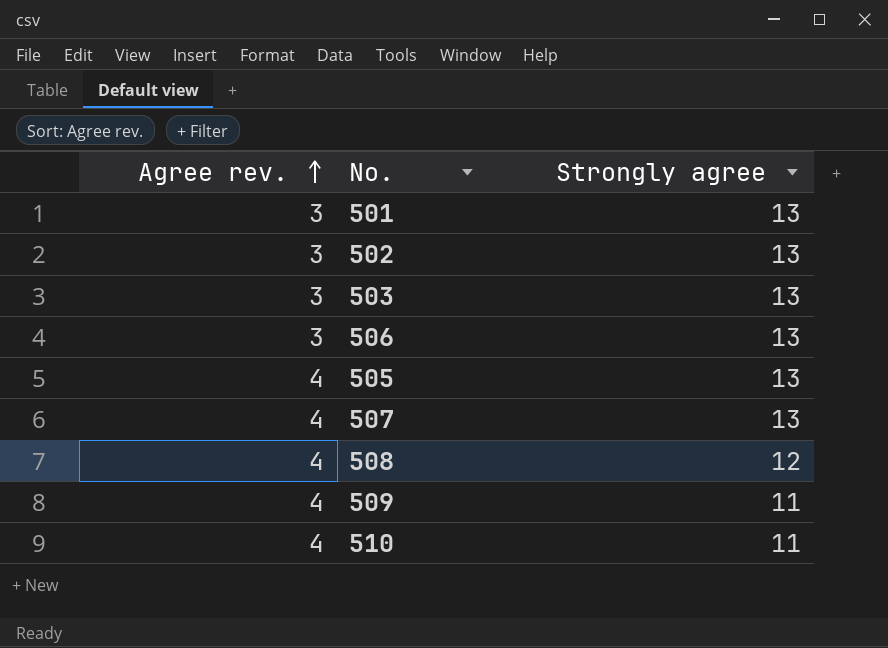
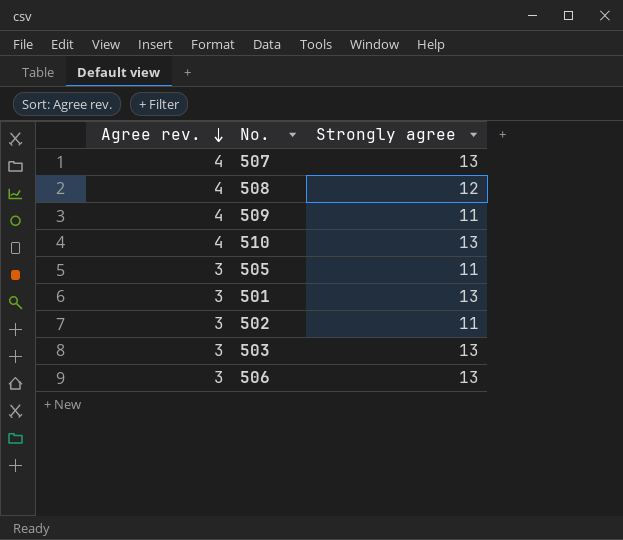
row order: Agree rev. ascending -> Agree rev. descending
510 | Strongly agree: 11 -> 13
505 | Agree rev.: 4 -> 3
505 | Strongly agree: 13 -> 11
502 | Strongly agree: 13 -> 11

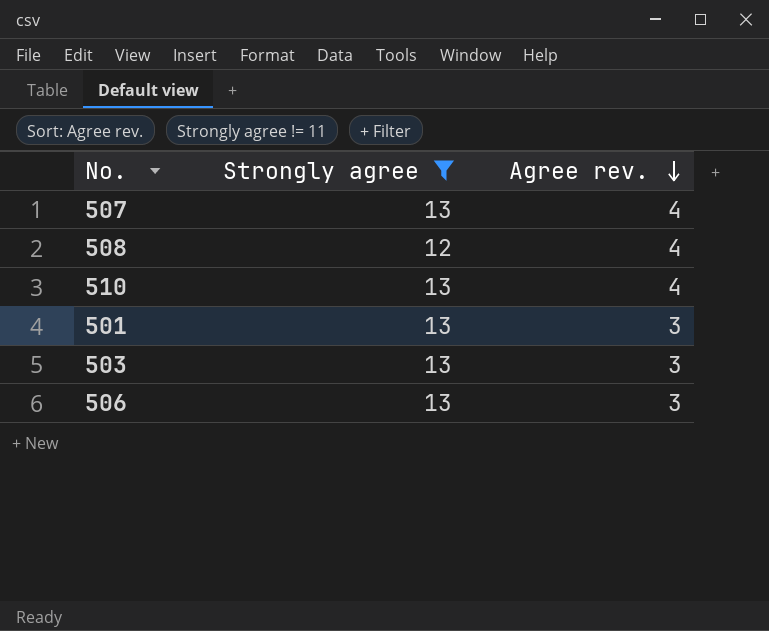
filter: none -> Strongly agree != 11
column Agree rev. | position: 1 -> 3

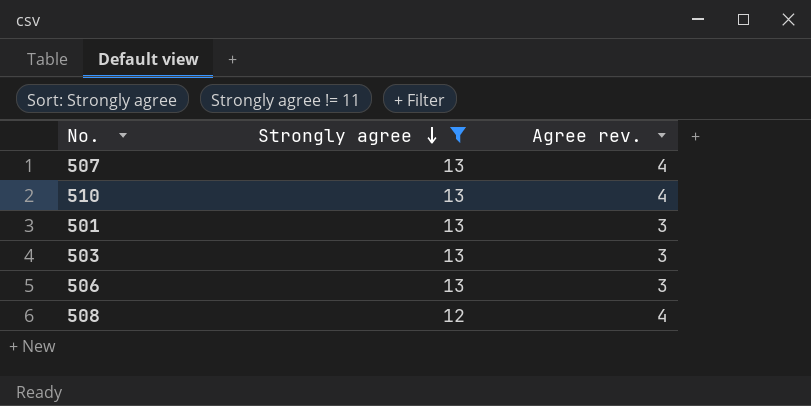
row order: Agree rev. descending -> Strongly agree descending

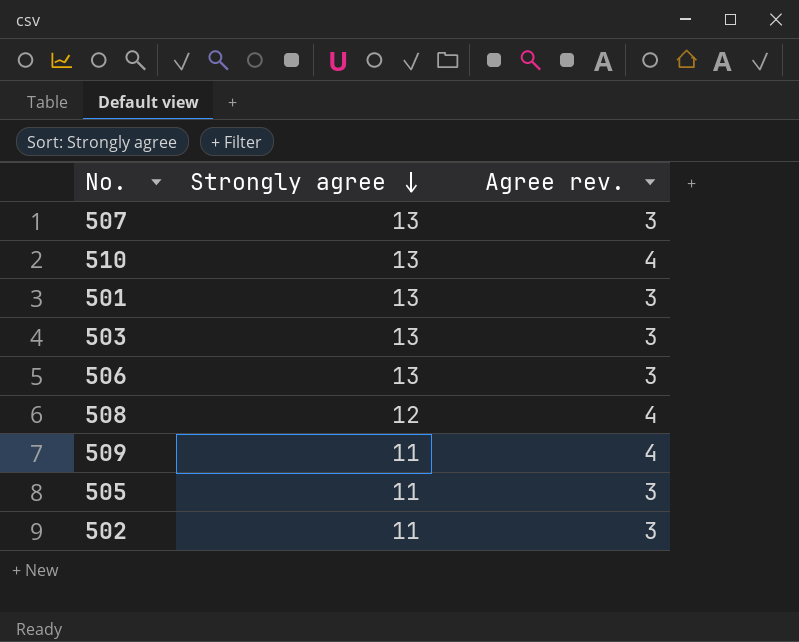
filter: Strongly agree != 11 -> none
507 | Agree rev.: 4 -> 3

